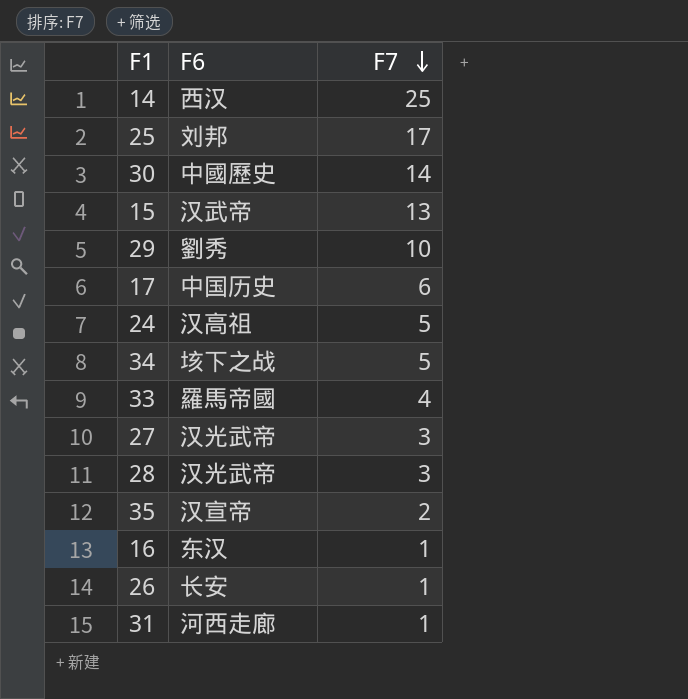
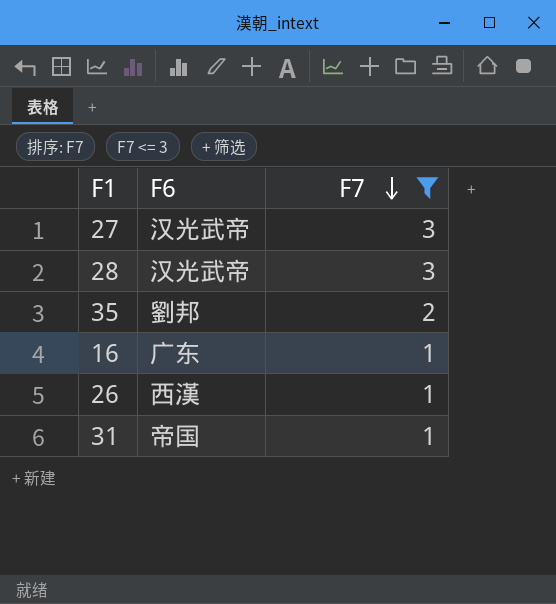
filter: none -> F7 <= 3
35 | F6: 汉宣帝 -> 劉邦
16 | F6: 东汉 -> 广东
26 | F6: 长安 -> 西漢
31 | F6: 河西走廊 -> 帝国

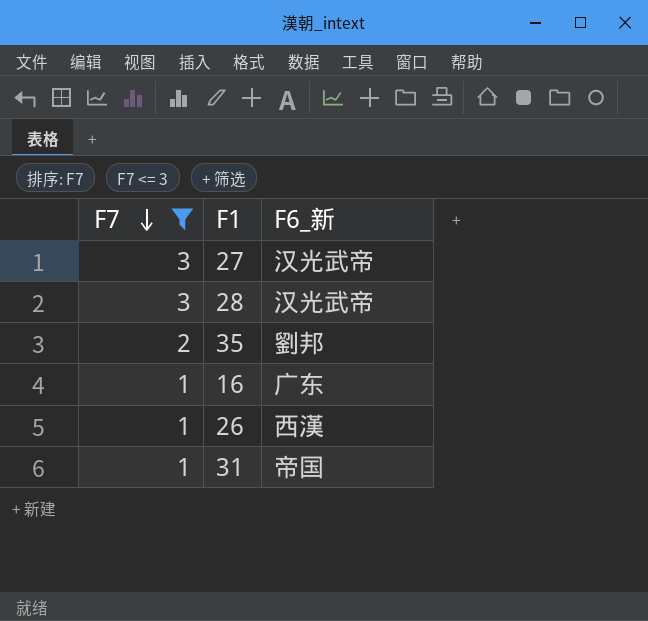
column F7 | position: 3 -> 1
column name: F6 -> F6_新

